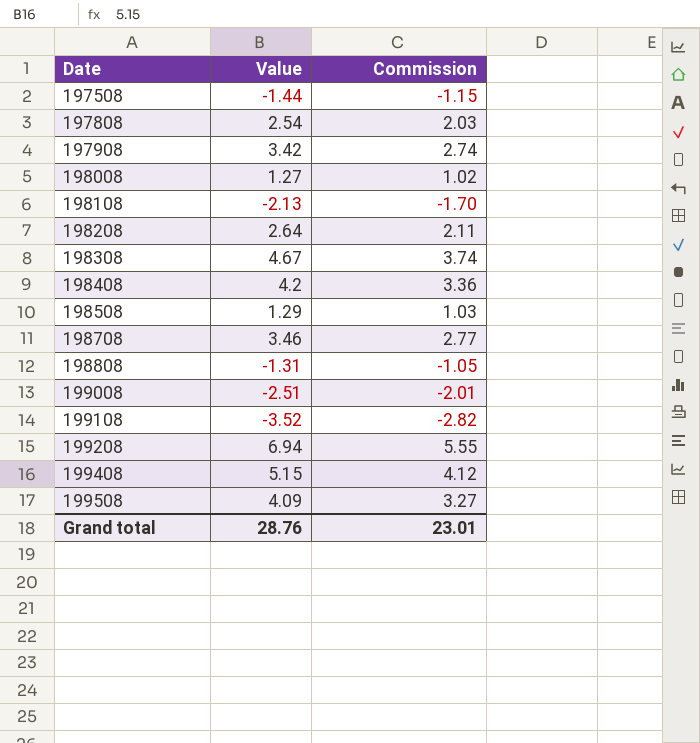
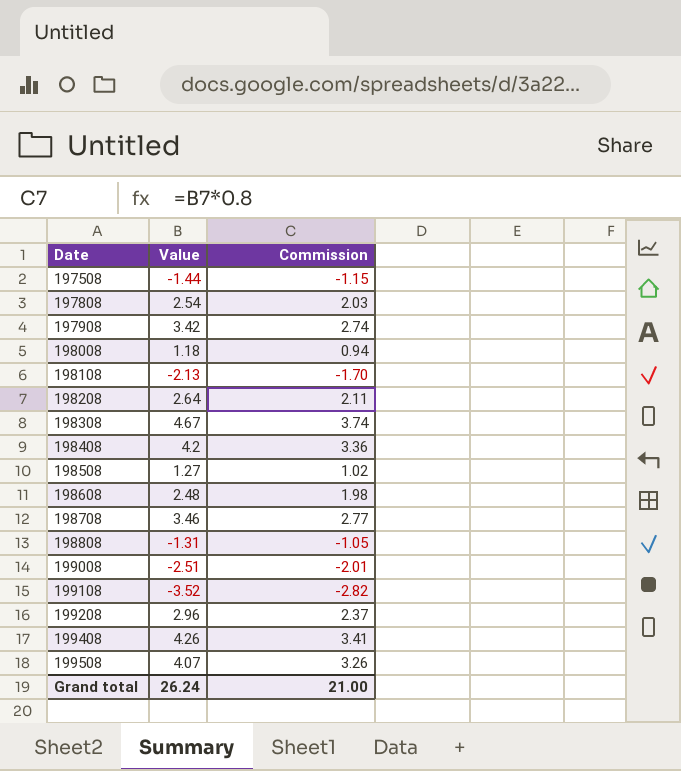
198008 | Value: 1.27 -> 1.18
198008 | Commission: 1.02 -> 0.94
198508 | Value: 1.29 -> 1.27
198508 | Commission: 1.03 -> 1.02
row 198608: none -> 2.48 | 1.98
199208 | Value: 6.94 -> 2.96
199208 | Commission: 5.55 -> 2.37
199408 | Value: 5.15 -> 4.26
199408 | Commission: 4.12 -> 3.41
199508 | Value: 4.09 -> 4.07
199508 | Commission: 3.27 -> 3.26
Grand total | Value: 28.76 -> 26.24
Grand total | Commission: 23.01 -> 21.00

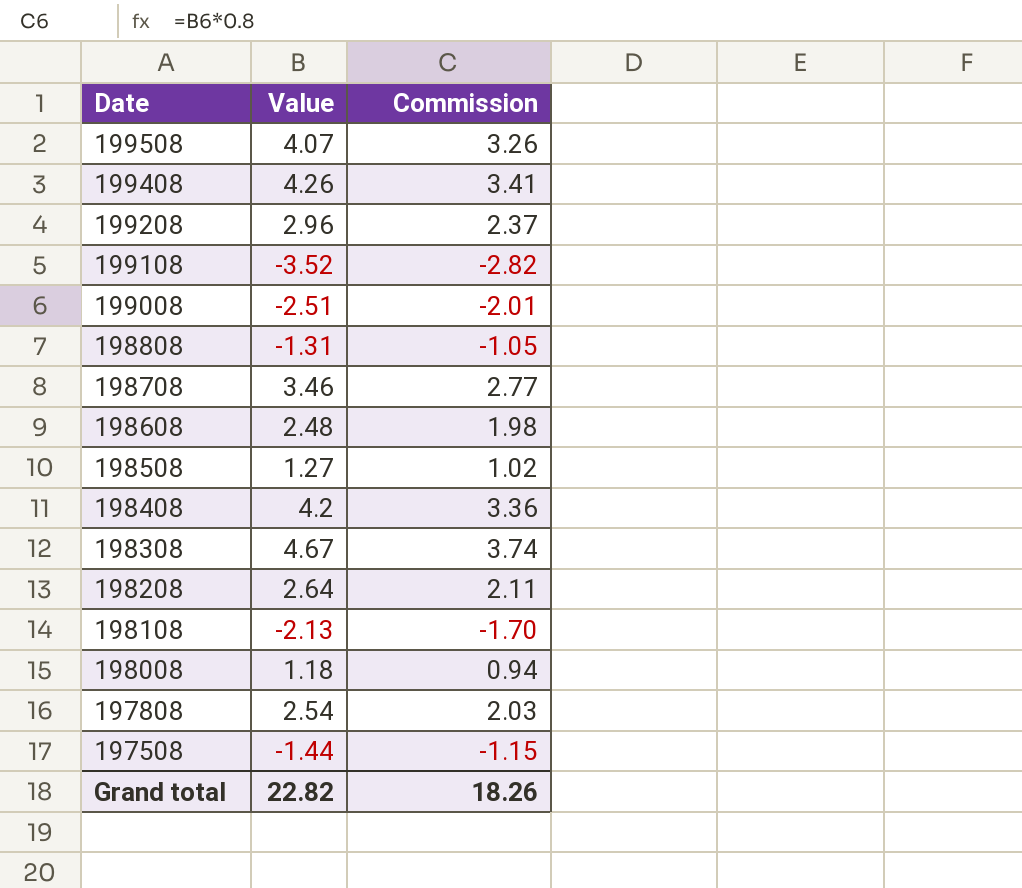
row order: Date ascending -> Date descending
row 197908: 3.42 | 2.74 -> none
Grand total | Value: 26.24 -> 22.82
Grand total | Commission: 21.00 -> 18.26

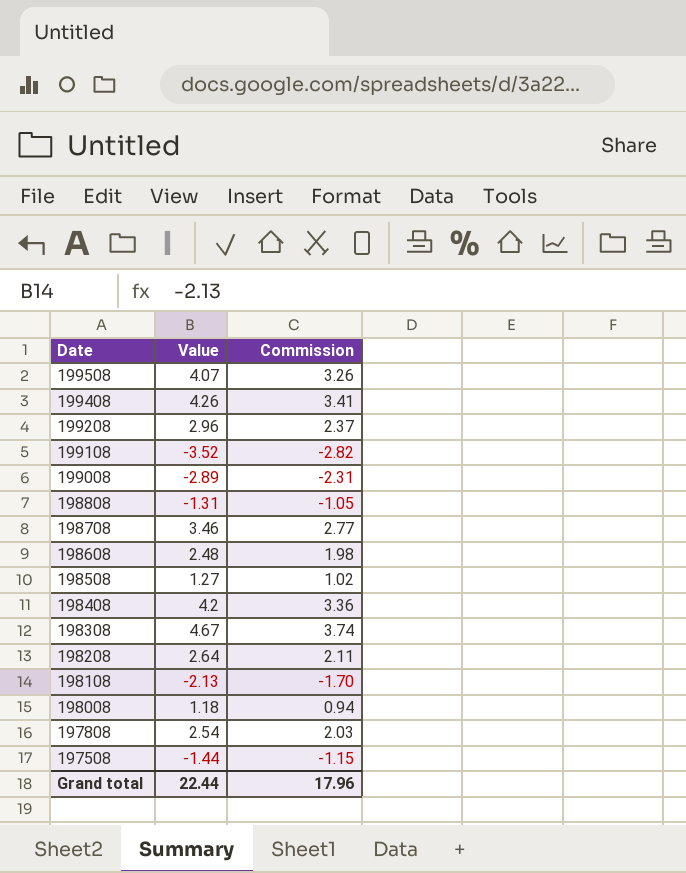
199008 | Value: -2.51 -> -2.89
199008 | Commission: -2.01 -> -2.31
Grand total | Value: 22.82 -> 22.44
Grand total | Commission: 18.26 -> 17.96

